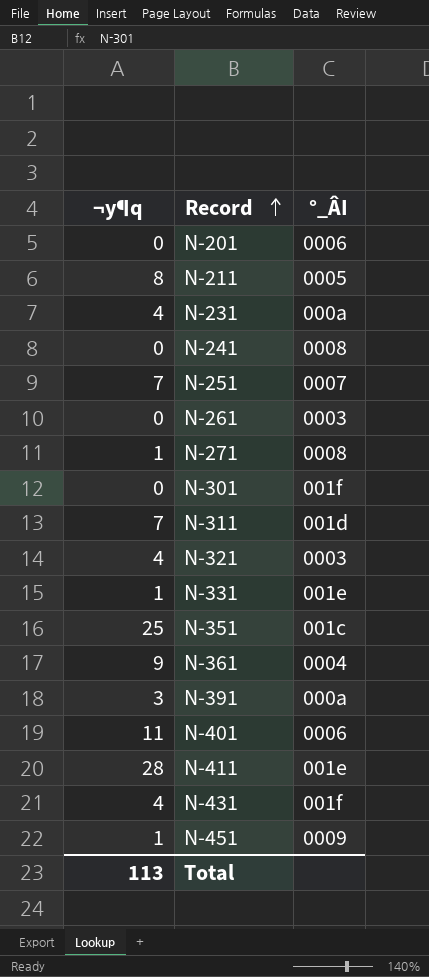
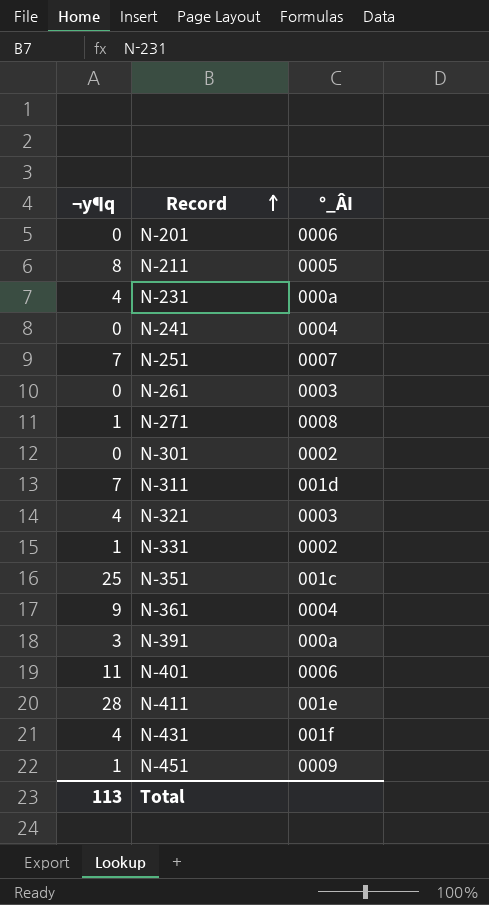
N-241 | °_ÂI: 0008 -> 0004
N-301 | °_ÂI: 001f -> 0002
N-331 | °_ÂI: 001e -> 0002

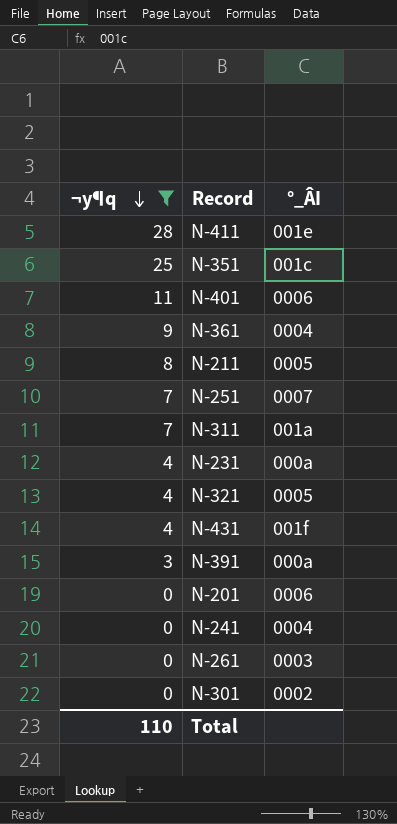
filter: none -> ¬y¶q != 1
row order: Record ascending -> ¬y¶q descending
N-311 | °_ÂI: 001d -> 001a
N-321 | °_ÂI: 0003 -> 0005
Total | ¬y¶q: 113 -> 110

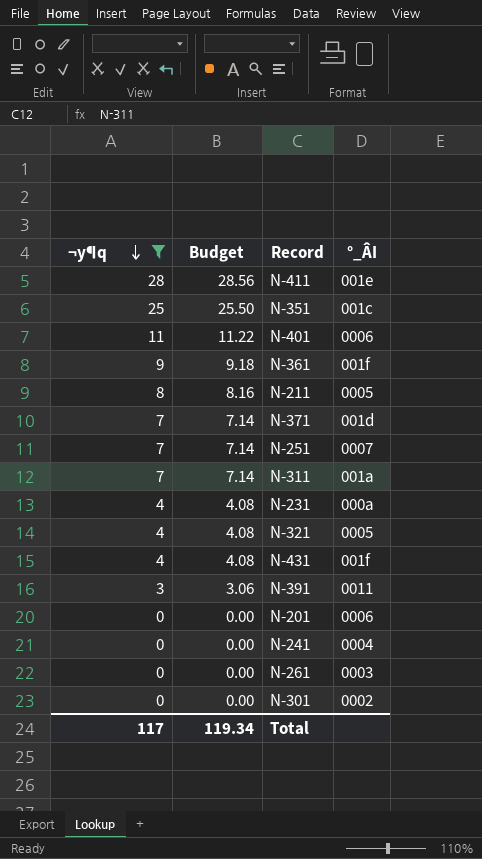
column Budget | formula: none -> [¬y¶q] * 1.02
N-361 | °_ÂI: 0004 -> 001f
row N-371: none -> 7 | 7.14 | 001d
N-391 | °_ÂI: 000a -> 0011
Total | ¬y¶q: 110 -> 117

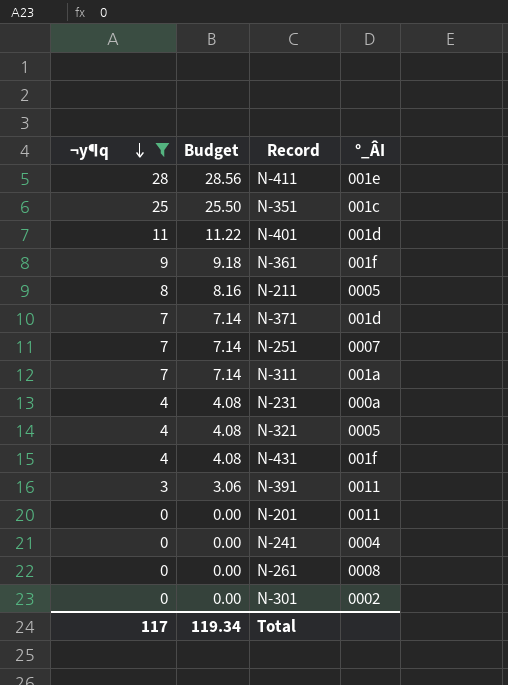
N-401 | °_ÂI: 0006 -> 001d
N-201 | °_ÂI: 0006 -> 0011
N-261 | °_ÂI: 0003 -> 0008

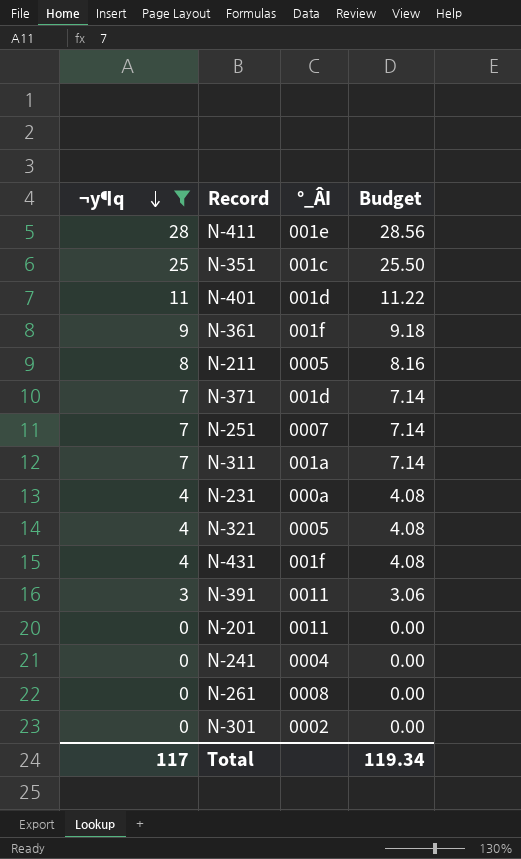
column Budget | position: 2 -> 4

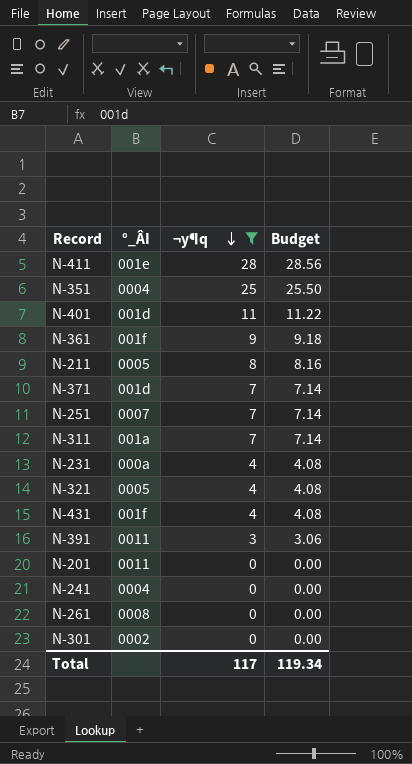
column ¬y¶q | position: 1 -> 3
N-351 | °_ÂI: 001c -> 0004

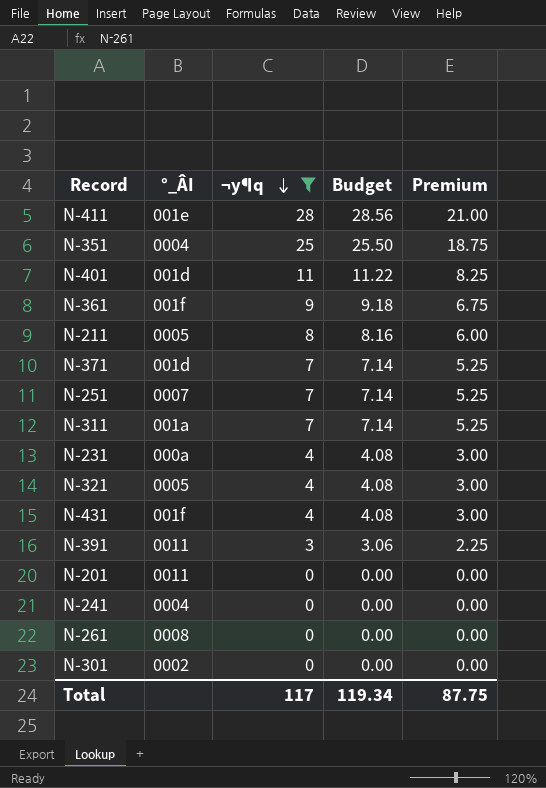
column Premium | formula: none -> [¬y¶q] * 0.75

